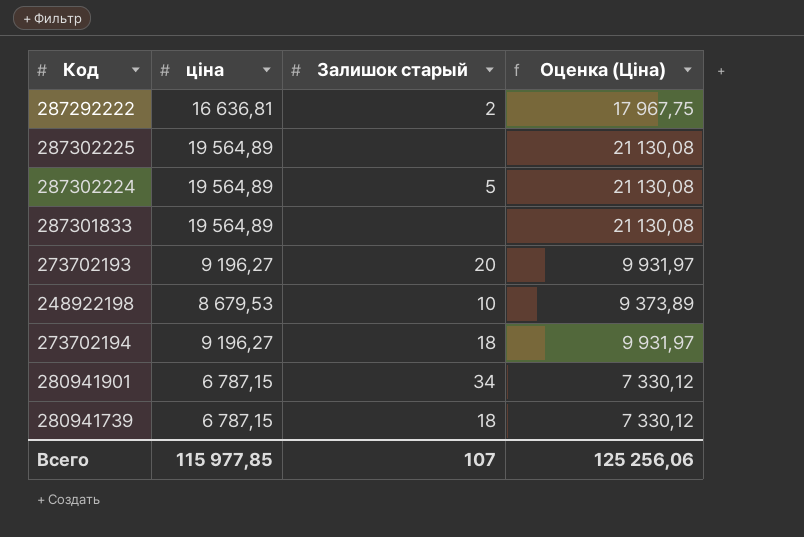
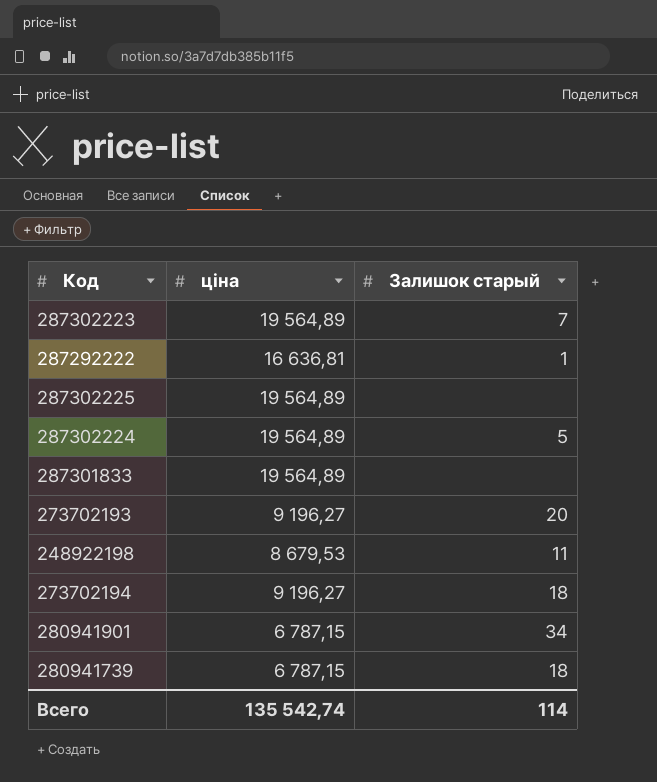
column Оценка (Ціна) | formula: [ціна] * 1,08 -> none
row 287302223: none -> 19 564,89 | 7
287292222 | Залишок старый: 2 -> 1
248922198 | Залишок старый: 10 -> 11
Всего | ціна: 115 977,85 -> 135 542,74
Всего | Залишок старый: 107 -> 114

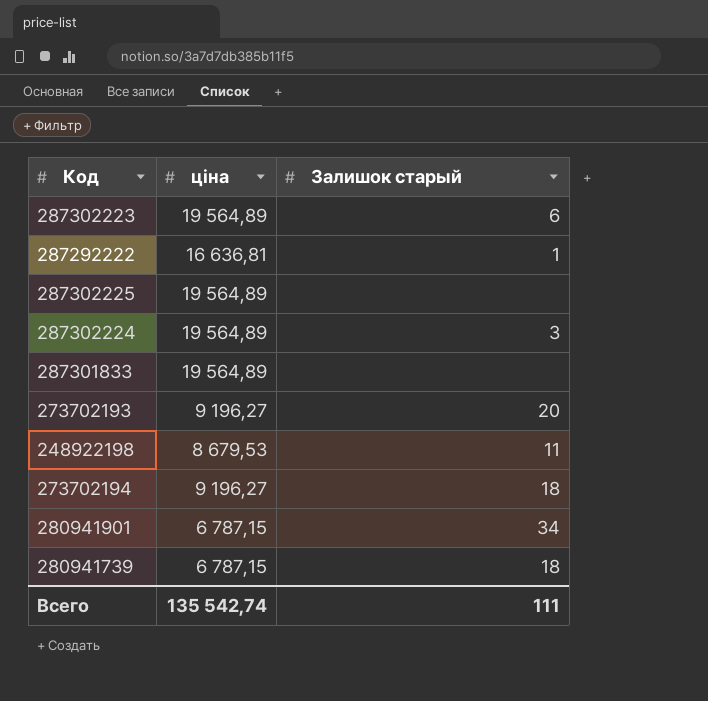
287302223 | Залишок старый: 7 -> 6
287302224 | Залишок старый: 5 -> 3
Всего | Залишок старый: 114 -> 111

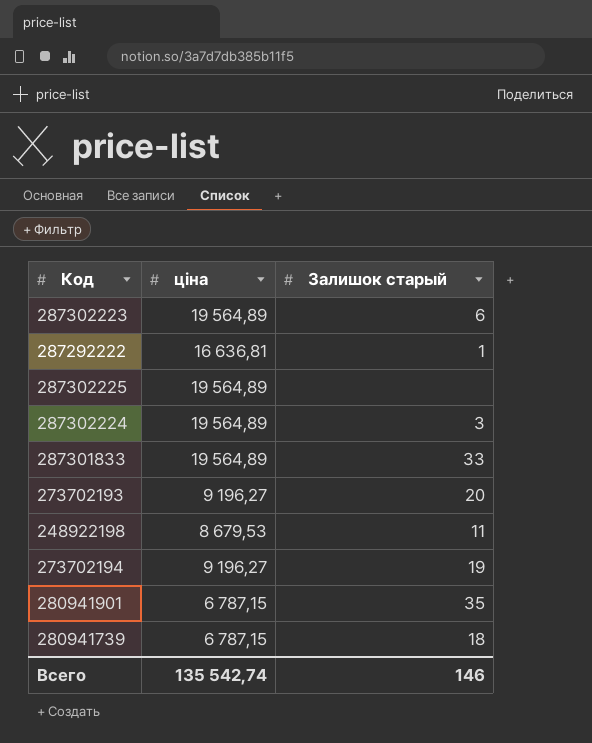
287301833 | Залишок старый: none -> 33
273702194 | Залишок старый: 18 -> 19
280941901 | Залишок старый: 34 -> 35
Всего | Залишок старый: 111 -> 146

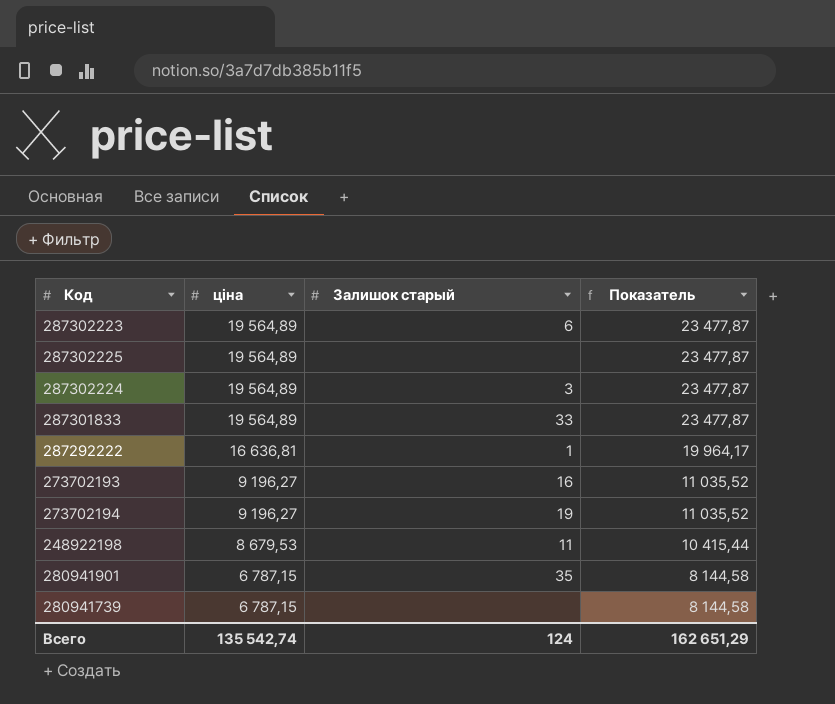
row order: none -> ціна descending
column Показатель | formula: none -> [ціна] * 1,2
273702193 | Залишок старый: 20 -> 16
280941739 | Залишок старый: 18 -> none
Всего | Залишок старый: 146 -> 124

